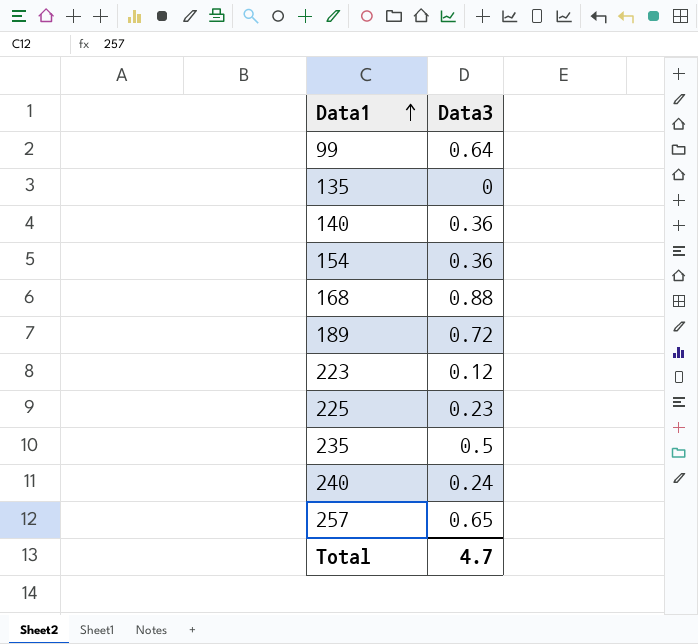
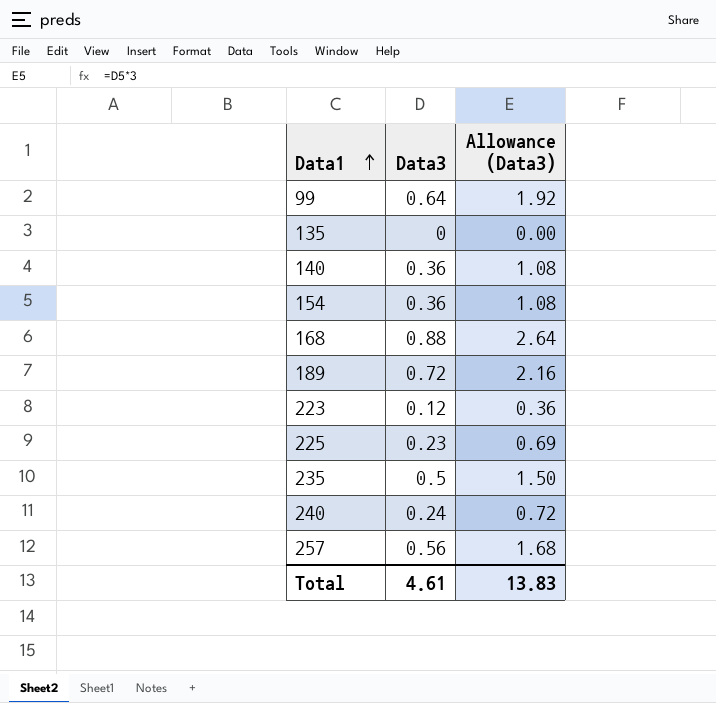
column Allowance (Data3) | formula: none -> [Data3] * 3
257 | Data3: 0.65 -> 0.56
Total | Data3: 4.7 -> 4.61

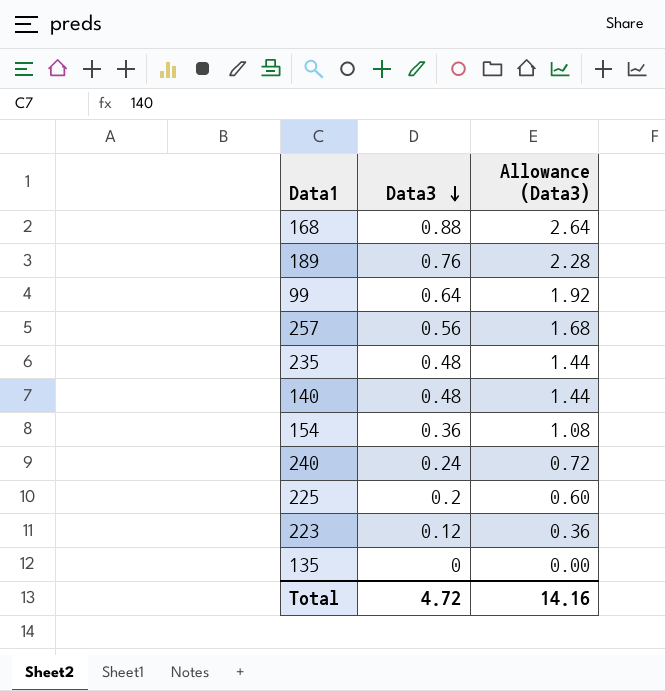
row order: Data1 ascending -> Data3 descending
189 | Data3: 0.72 -> 0.76
189 | Allowance (Data3): 2.16 -> 2.28
235 | Data3: 0.5 -> 0.48
235 | Allowance (Data3): 1.50 -> 1.44
140 | Data3: 0.36 -> 0.48
140 | Allowance (Data3): 1.08 -> 1.44
225 | Data3: 0.23 -> 0.2
225 | Allowance (Data3): 0.69 -> 0.60
Total | Data3: 4.61 -> 4.72
Total | Allowance (Data3): 13.83 -> 14.16

